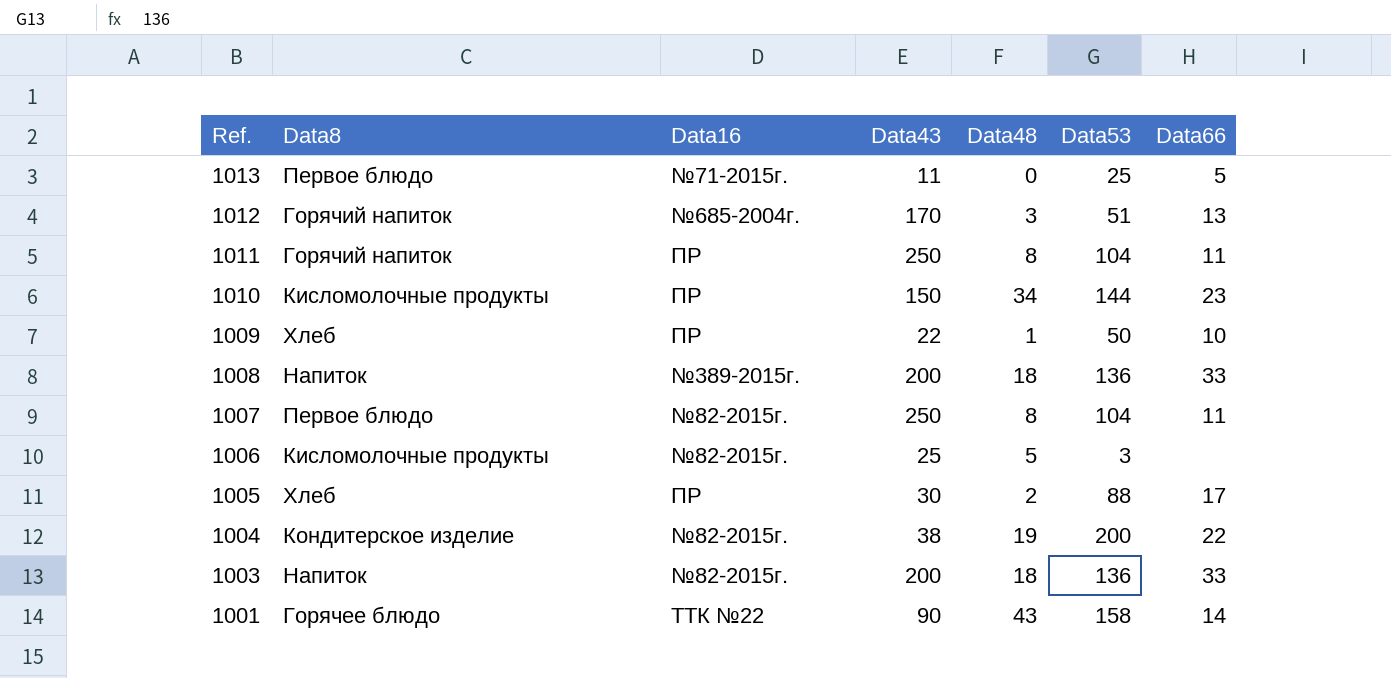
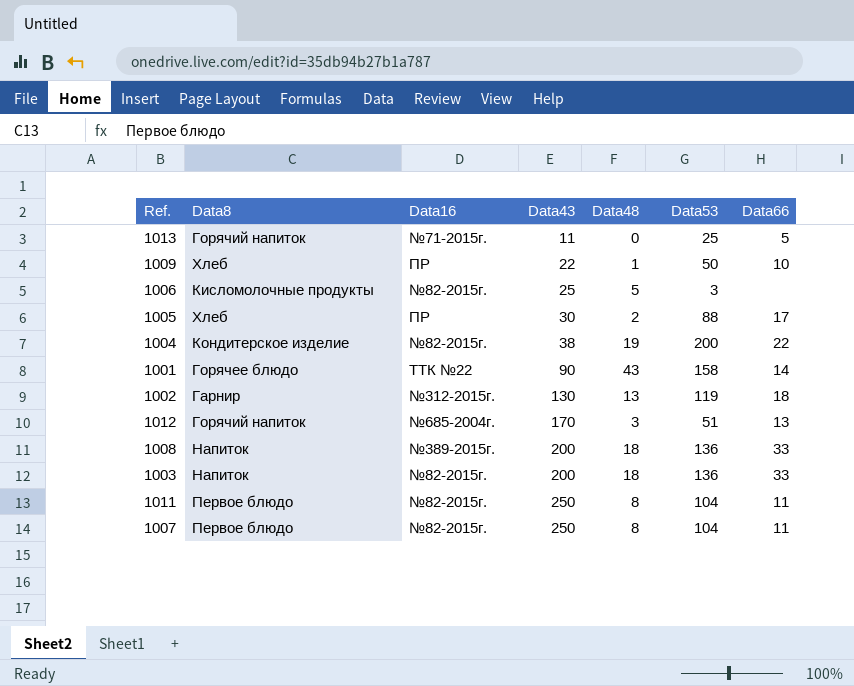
row order: Ref. descending -> Data43 ascending
row 1010: Кисломолочные продукты | ПР | 150 | 34 | 144 | 23 -> none
1013 | Data8: Первое блюдо -> Горячий напиток
row 1002: none -> Гарнир | №312-2015г. | 130 | 13 | 119 | 18
1011 | Data8: Горячий напиток -> Первое блюдо
1011 | Data16: ПР -> №82-2015г.

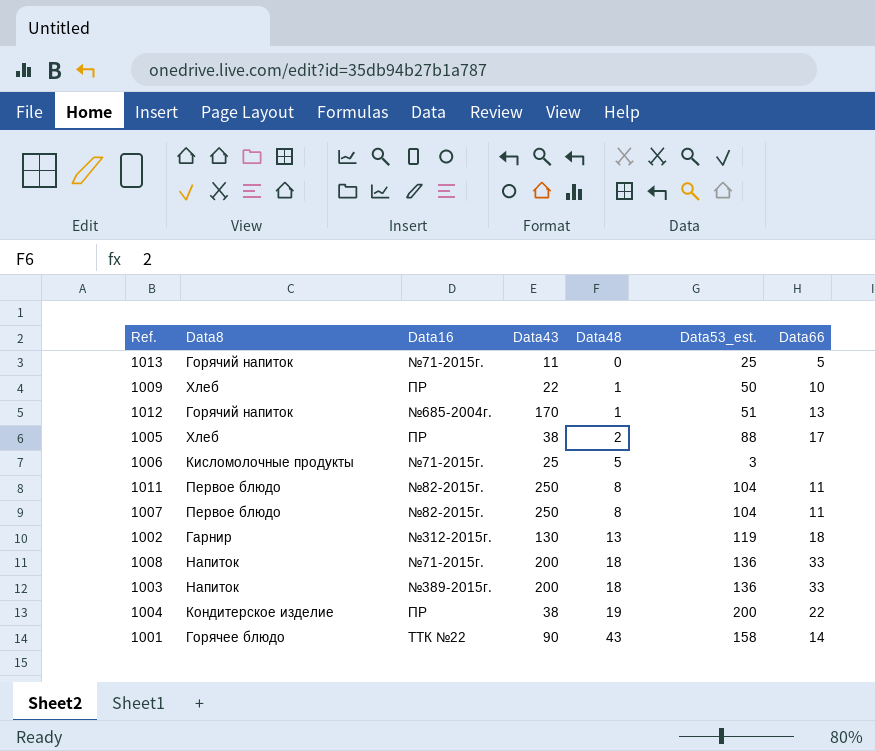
row order: Data43 ascending -> Data48 ascending
column name: Data53 -> Data53_est.
1012 | Data48: 3 -> 1
1005 | Data43: 30 -> 38
1006 | Data16: №82-2015г. -> №71-2015г.
1008 | Data16: №389-2015г. -> №71-2015г.
1003 | Data16: №82-2015г. -> №389-2015г.
1004 | Data16: №82-2015г. -> ПР

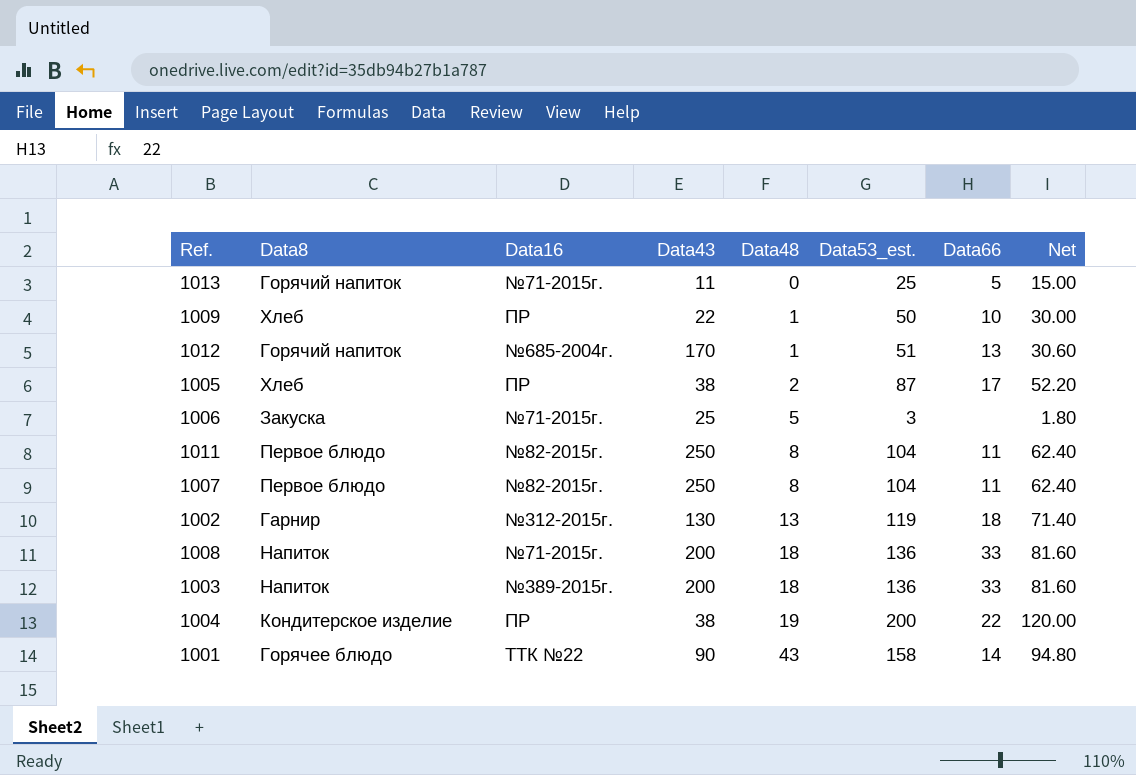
column Net | formula: none -> [Data53_est.] * 0.6
1005 | Data53_est.: 88 -> 87
1006 | Data8: Кисломолочные продукты -> Закуска

